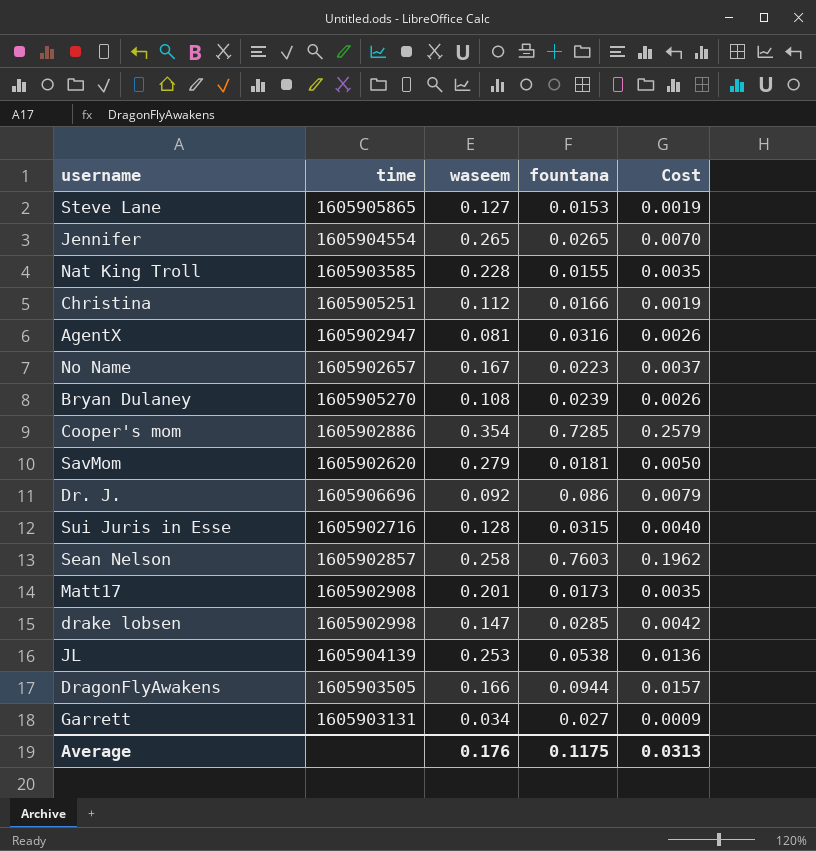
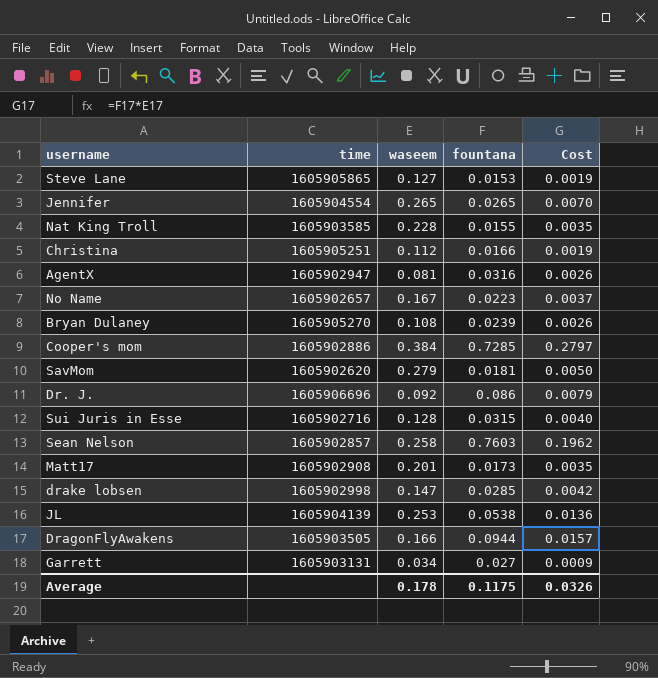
Cooper's mom | waseem: 0.354 -> 0.384
Cooper's mom | Cost: 0.2579 -> 0.2797
Average | waseem: 0.176 -> 0.178
Average | Cost: 0.0313 -> 0.0326

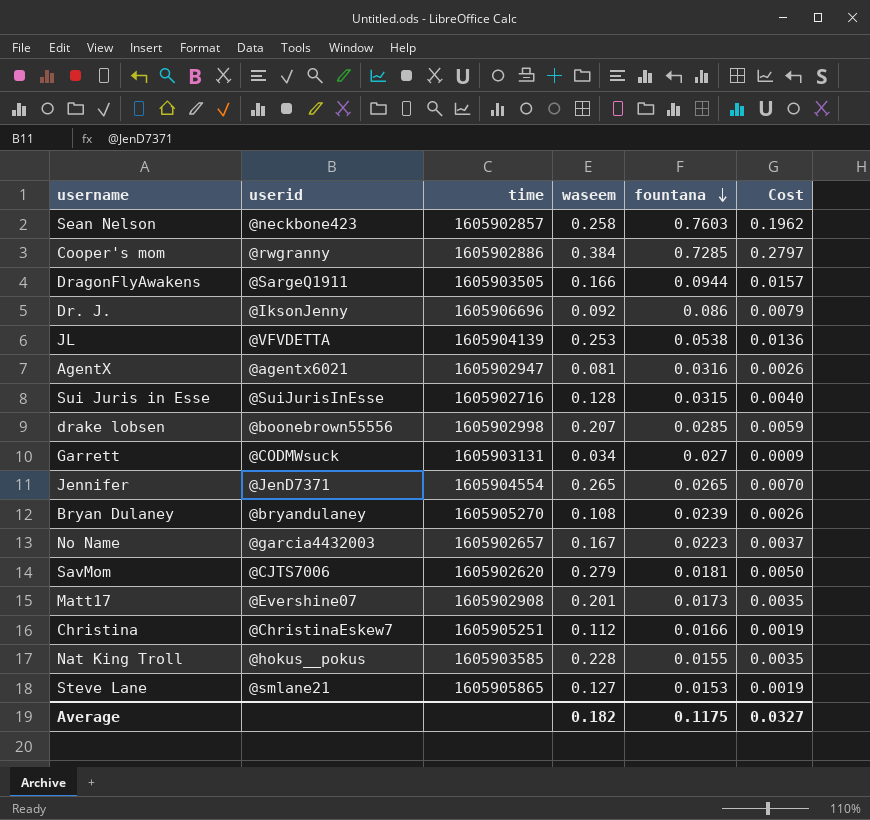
row order: none -> fountana descending
column userid | position: none -> 2
drake lobsen | waseem: 0.147 -> 0.207
drake lobsen | Cost: 0.0042 -> 0.0059
Average | waseem: 0.178 -> 0.182
Average | Cost: 0.0326 -> 0.0327

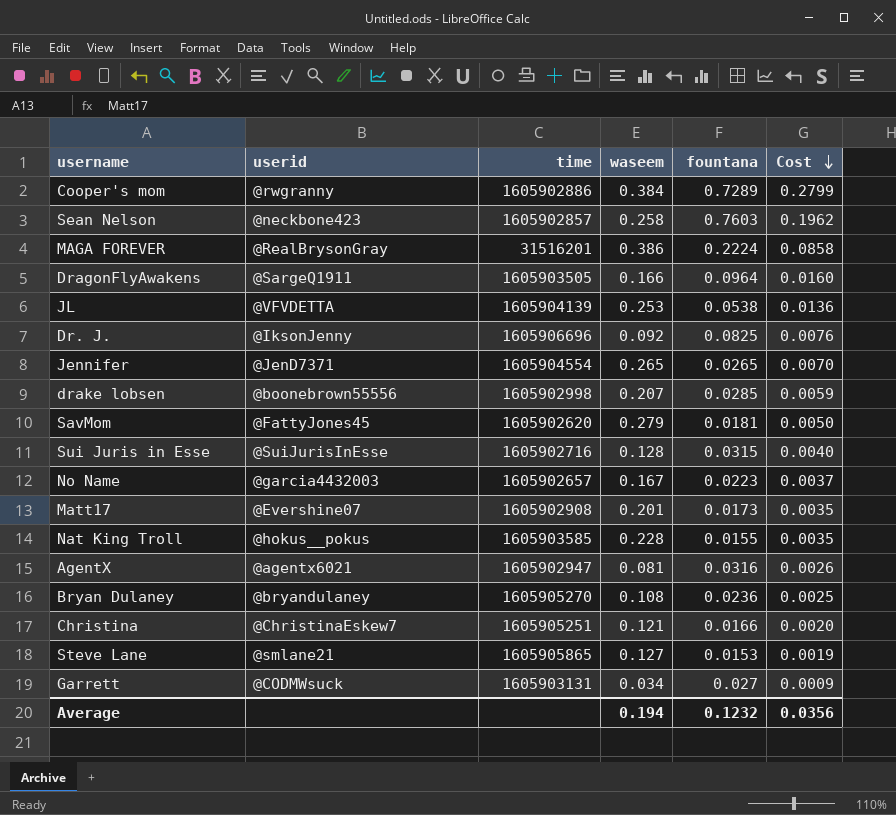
row order: fountana descending -> Cost descending
Cooper's mom | fountana: 0.7285 -> 0.7289
Cooper's mom | Cost: 0.2797 -> 0.2799
row MAGA FOREVER: none -> @RealBrysonGray | 31516201 | 0.386 | 0.2224 | 0.0858
DragonFlyAwakens | fountana: 0.0944 -> 0.0964
DragonFlyAwakens | Cost: 0.0157 -> 0.0160
Dr. J. | fountana: 0.086 -> 0.0825
Dr. J. | Cost: 0.0079 -> 0.0076
SavMom | userid: @CJTS7006 -> @FattyJones45
Bryan Dulaney | fountana: 0.0239 -> 0.0236
Bryan Dulaney | Cost: 0.0026 -> 0.0025
Christina | waseem: 0.112 -> 0.121
Christina | Cost: 0.0019 -> 0.0020
Average | waseem: 0.182 -> 0.194
Average | fountana: 0.1175 -> 0.1232
Average | Cost: 0.0327 -> 0.0356

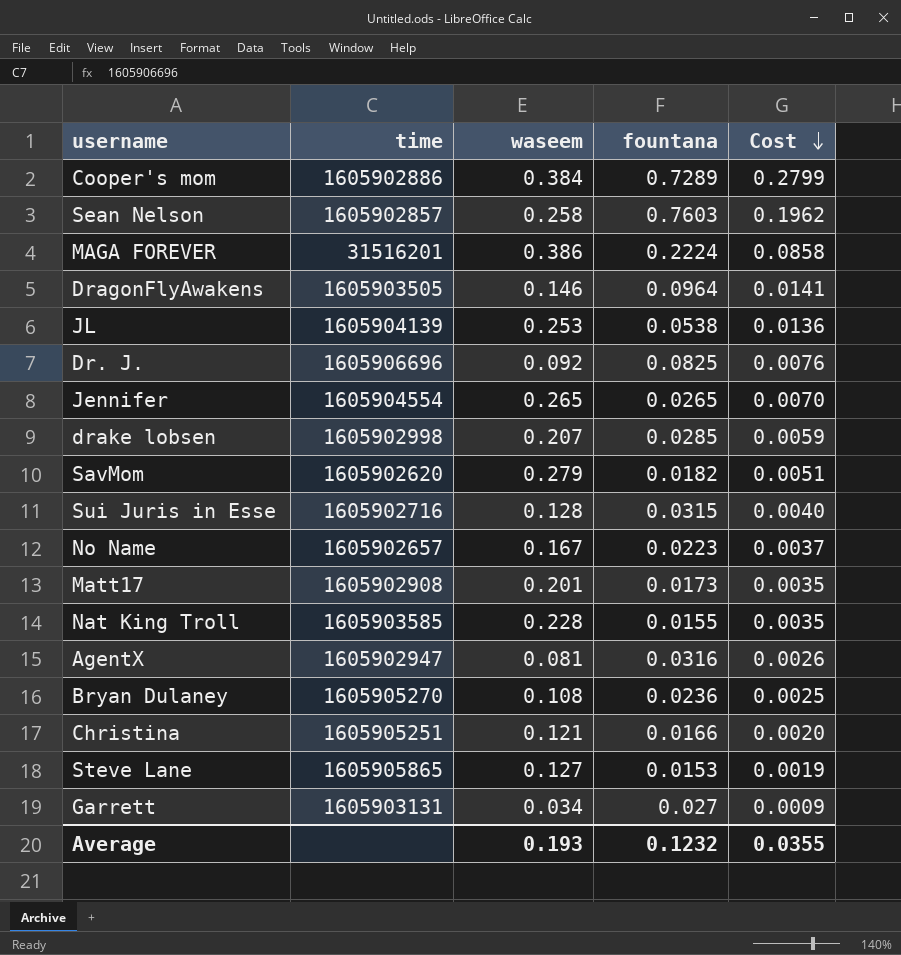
column userid | position: 2 -> none
DragonFlyAwakens | waseem: 0.166 -> 0.146
DragonFlyAwakens | Cost: 0.0160 -> 0.0141
SavMom | fountana: 0.0181 -> 0.0182
SavMom | Cost: 0.0050 -> 0.0051
Average | waseem: 0.194 -> 0.193
Average | Cost: 0.0356 -> 0.0355

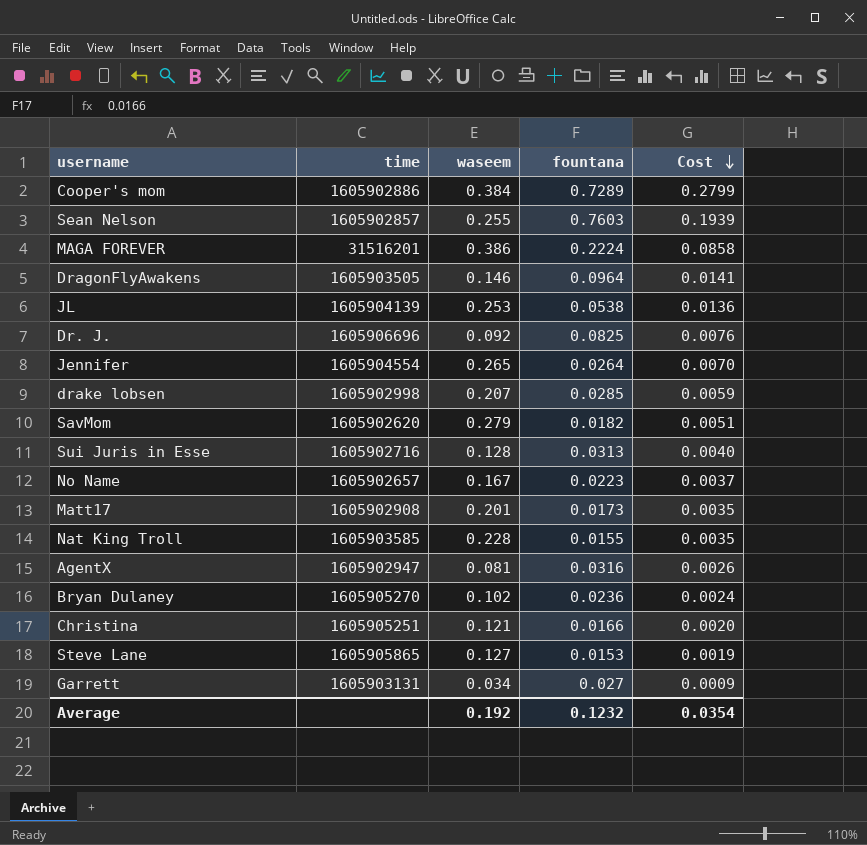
Sean Nelson | waseem: 0.258 -> 0.255
Sean Nelson | Cost: 0.1962 -> 0.1939
Jennifer | fountana: 0.0265 -> 0.0264
Sui Juris in Esse | fountana: 0.0315 -> 0.0313
Bryan Dulaney | waseem: 0.108 -> 0.102
Bryan Dulaney | Cost: 0.0025 -> 0.0024
Average | waseem: 0.193 -> 0.192
Average | Cost: 0.0355 -> 0.0354

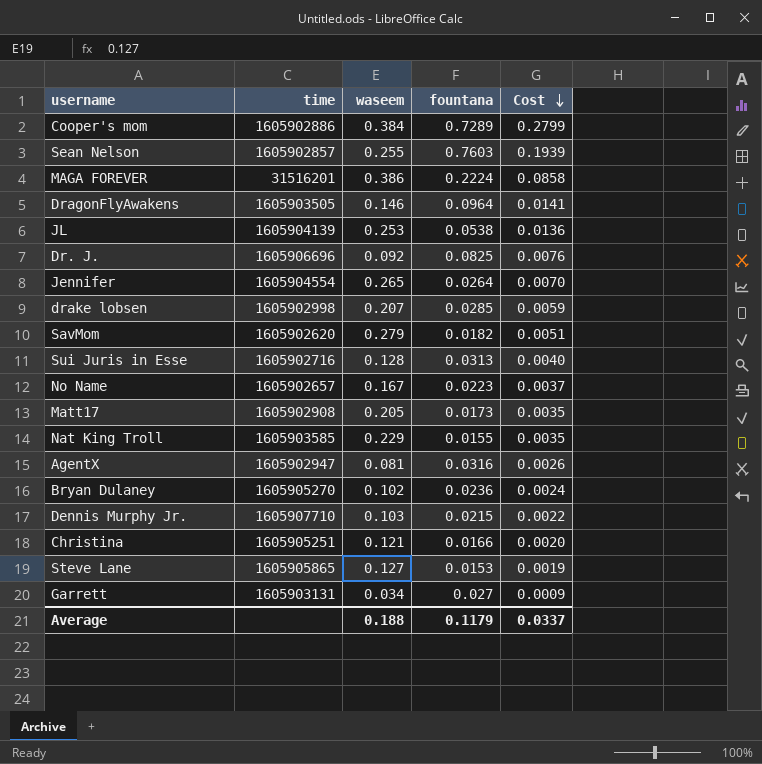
Matt17 | waseem: 0.201 -> 0.205
Nat King Troll | waseem: 0.228 -> 0.229
row Dennis Murphy Jr.: none -> 1605907710 | 0.103 | 0.0215 | 0.0022
Average | waseem: 0.192 -> 0.188
Average | fountana: 0.1232 -> 0.1179
Average | Cost: 0.0354 -> 0.0337

